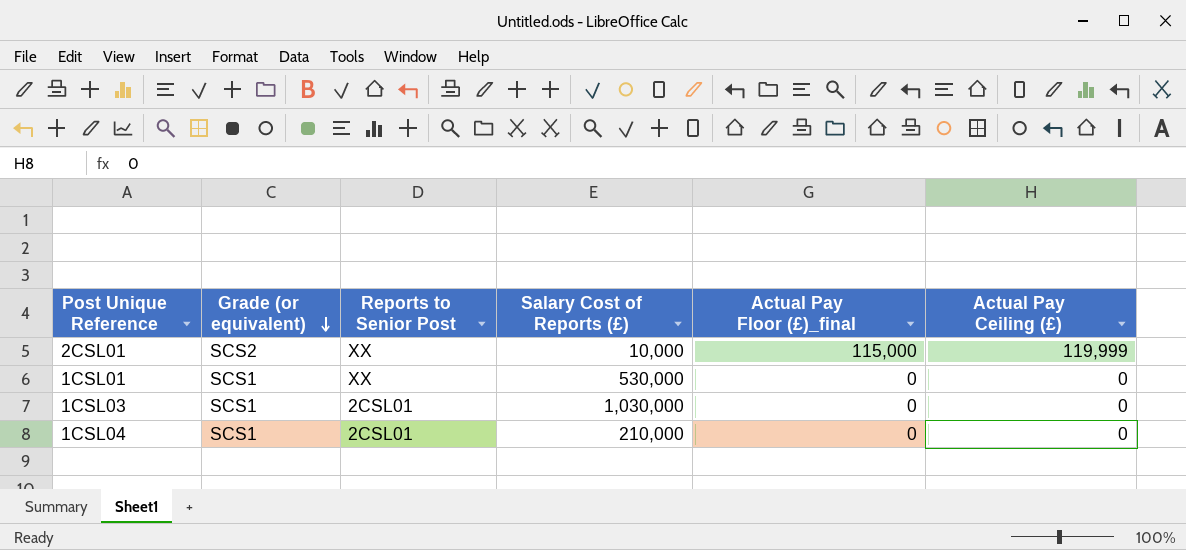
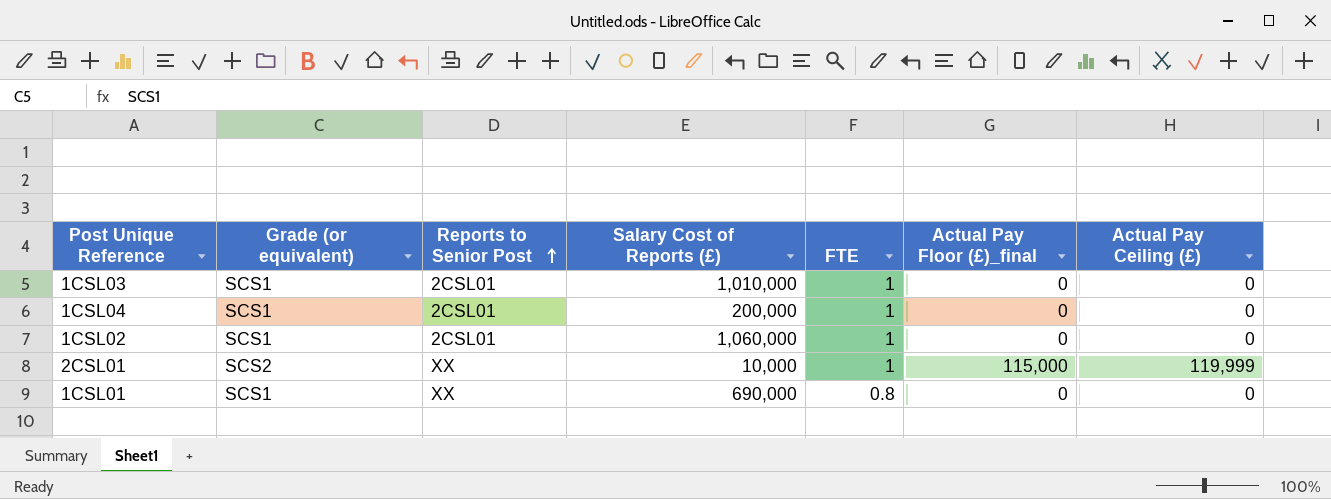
row order: Grade (or equivalent) descending -> Reports to Senior Post ascending
column FTE | position: none -> 5
1CSL03 | Salary Cost of Reports (£): 1,030,000 -> 1,010,000
1CSL04 | Salary Cost of Reports (£): 210,000 -> 200,000
row 1CSL02: none -> SCS1 | 2CSL01 | 1,060,000 | 1 | 0 | 0
1CSL01 | Salary Cost of Reports (£): 530,000 -> 690,000

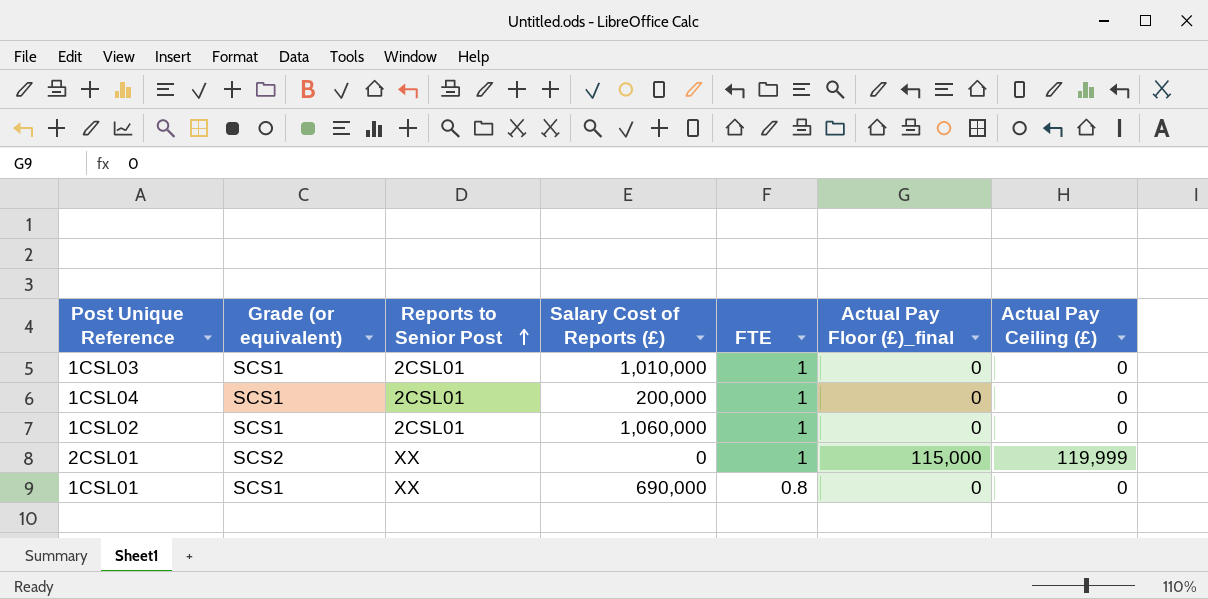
2CSL01 | Salary Cost of Reports (£): 10,000 -> 0

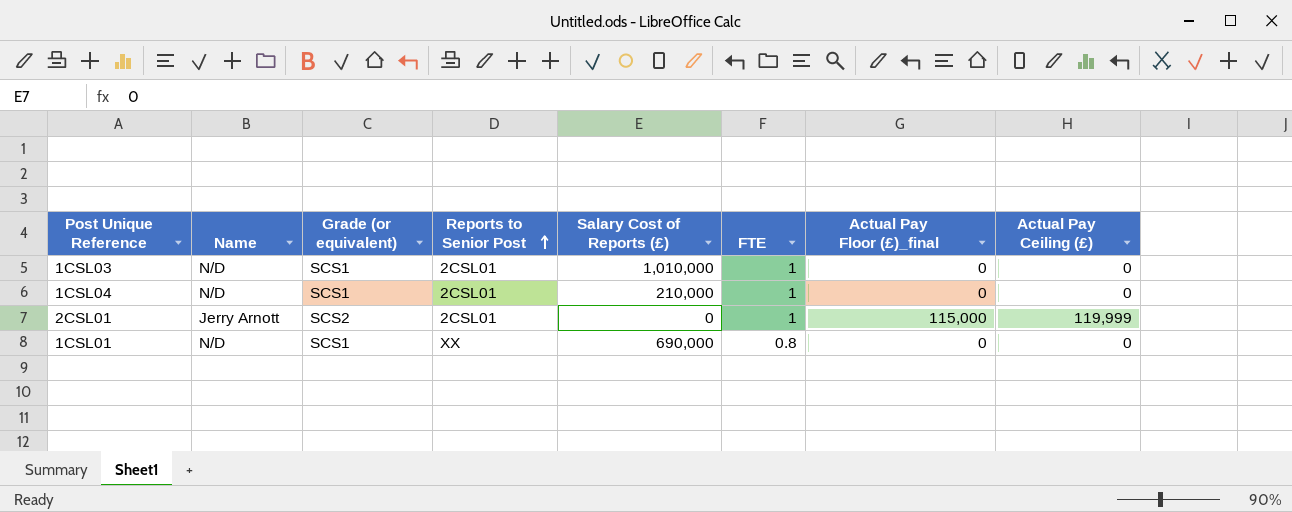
column Name | position: none -> 2
row 1CSL02: SCS1 | 2CSL01 | 1,060,000 | 1 | 0 | 0 -> none
1CSL04 | Salary Cost of Reports (£): 200,000 -> 210,000
2CSL01 | Reports to Senior Post: XX -> 2CSL01

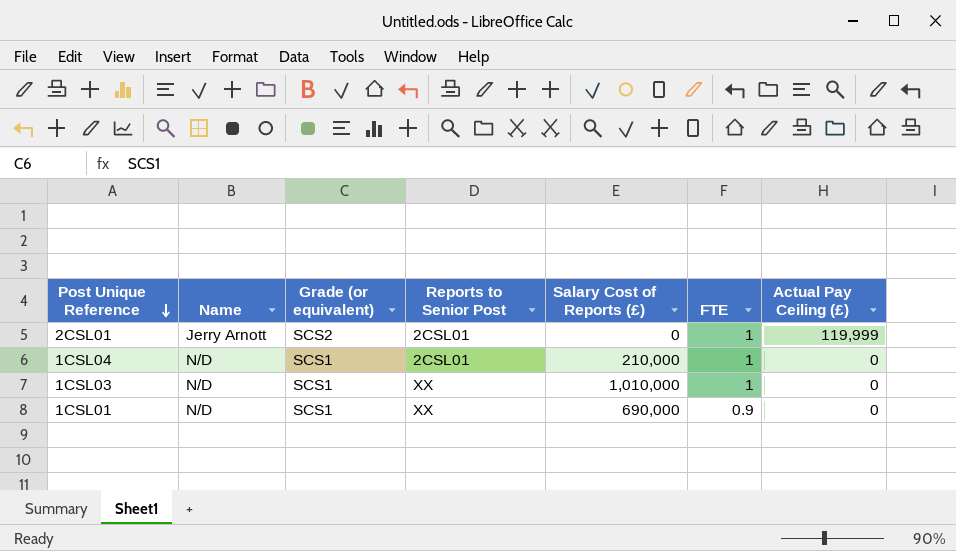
row order: Reports to Senior Post ascending -> Post Unique Reference descending
column Actual Pay Floor (£)_final | position: 7 -> none
1CSL03 | Reports to Senior Post: 2CSL01 -> XX
1CSL01 | FTE: 0.8 -> 0.9

